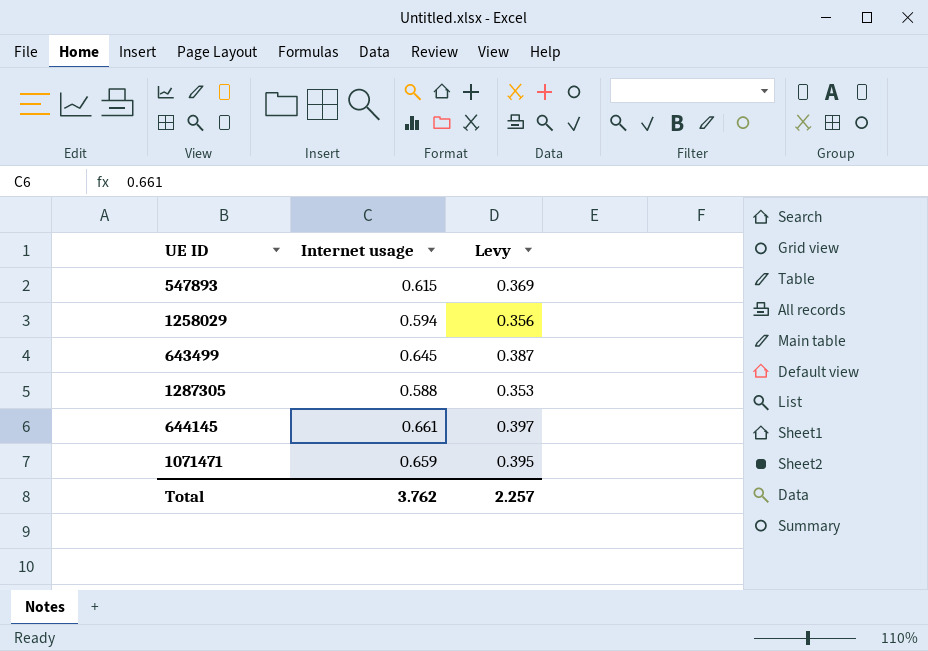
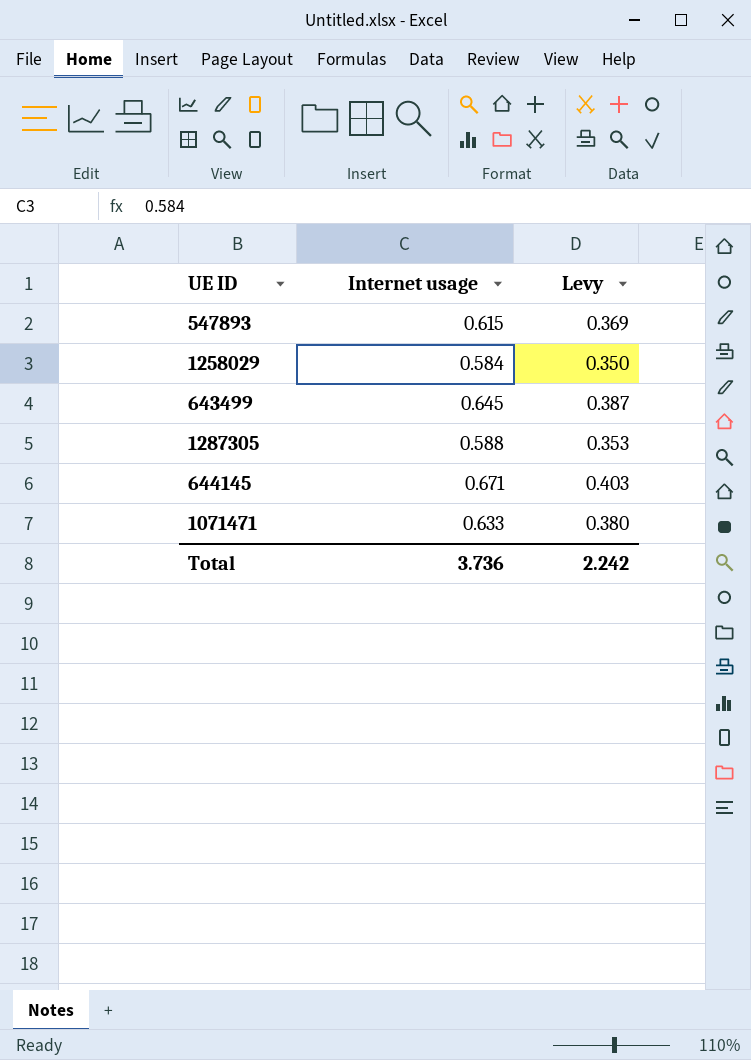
1258029 | Internet usage: 0.594 -> 0.584
1258029 | Levy: 0.356 -> 0.350
644145 | Internet usage: 0.661 -> 0.671
644145 | Levy: 0.397 -> 0.403
1071471 | Internet usage: 0.659 -> 0.633
1071471 | Levy: 0.395 -> 0.380
Total | Internet usage: 3.762 -> 3.736
Total | Levy: 2.257 -> 2.242

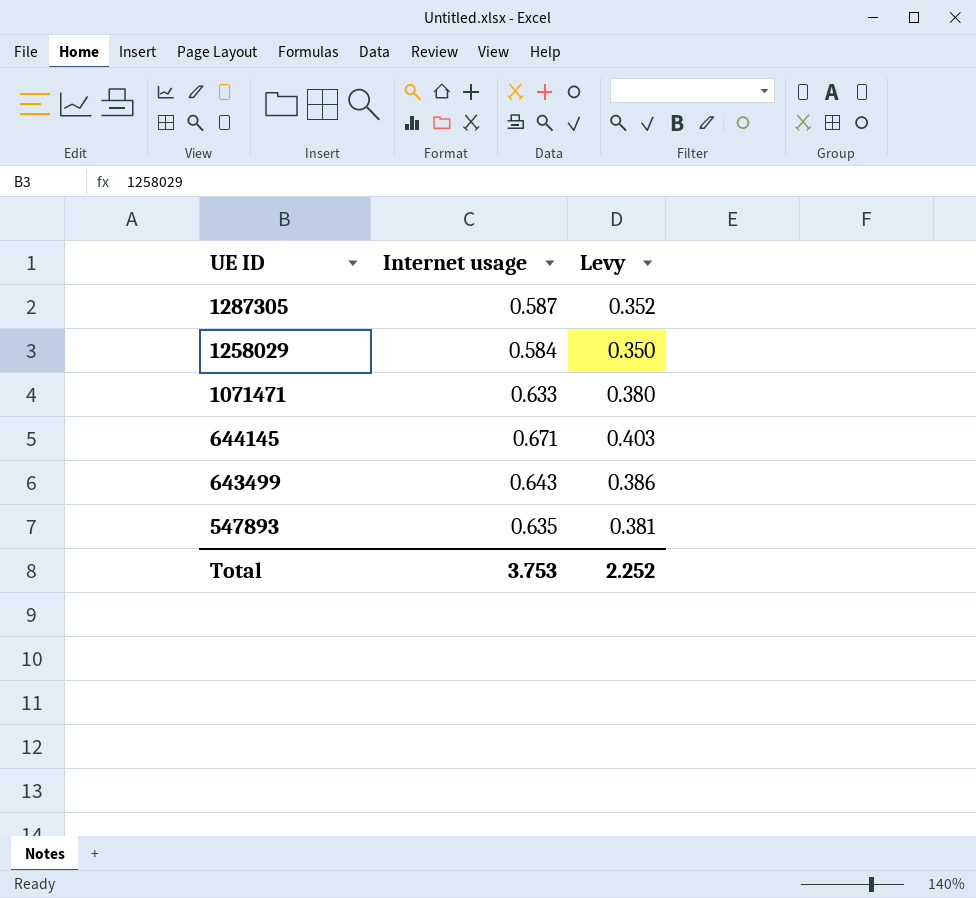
row order: none -> UE ID descending
1287305 | Internet usage: 0.588 -> 0.587
1287305 | Levy: 0.353 -> 0.352
643499 | Internet usage: 0.645 -> 0.643
643499 | Levy: 0.387 -> 0.386
547893 | Internet usage: 0.615 -> 0.635
547893 | Levy: 0.369 -> 0.381
Total | Internet usage: 3.736 -> 3.753
Total | Levy: 2.242 -> 2.252

